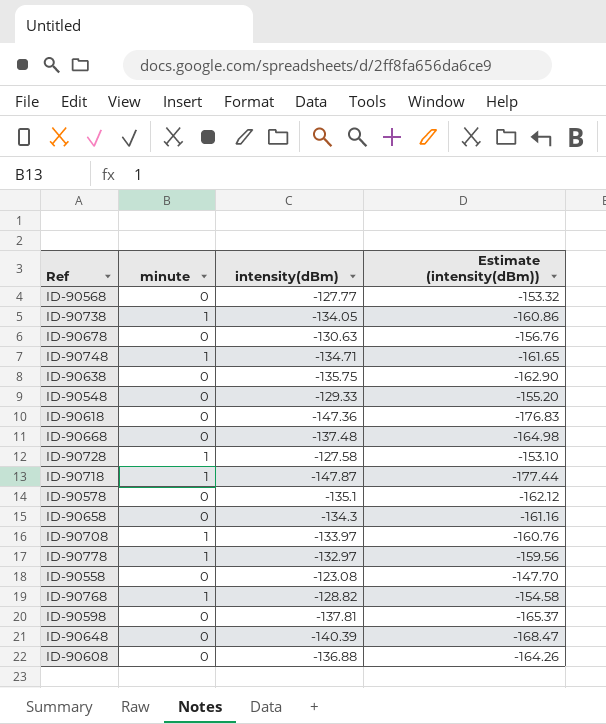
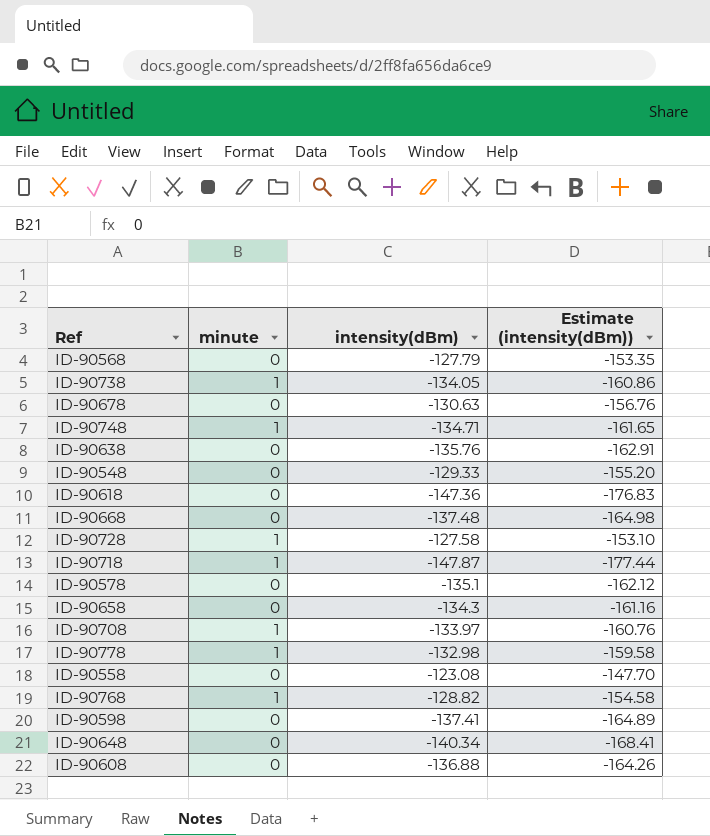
ID-90568 | intensity(dBm): -127.77 -> -127.79
ID-90568 | Estimate (intensity(dBm)): -153.32 -> -153.35
ID-90638 | intensity(dBm): -135.75 -> -135.76
ID-90638 | Estimate (intensity(dBm)): -162.90 -> -162.91
ID-90778 | intensity(dBm): -132.97 -> -132.98
ID-90778 | Estimate (intensity(dBm)): -159.56 -> -159.58
ID-90598 | intensity(dBm): -137.81 -> -137.41
ID-90598 | Estimate (intensity(dBm)): -165.37 -> -164.89
ID-90648 | intensity(dBm): -140.39 -> -140.34
ID-90648 | Estimate (intensity(dBm)): -168.47 -> -168.41

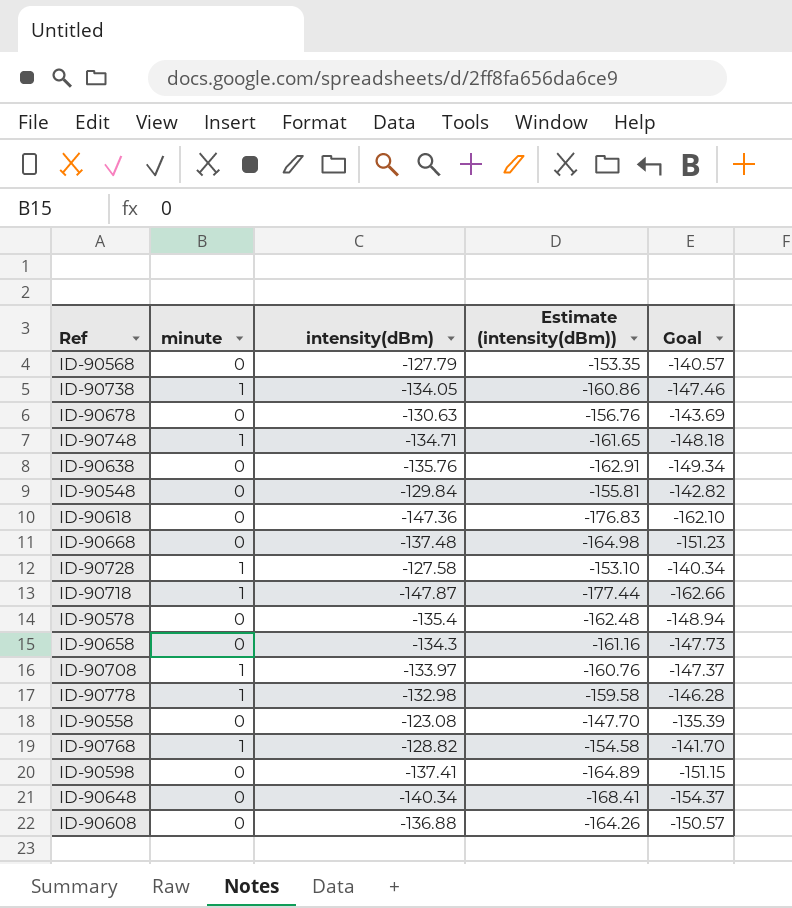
column Goal | formula: none -> [intensity(dBm)] * 1.1
ID-90548 | intensity(dBm): -129.33 -> -129.84
ID-90548 | Estimate (intensity(dBm)): -155.20 -> -155.81
ID-90578 | intensity(dBm): -135.1 -> -135.4
ID-90578 | Estimate (intensity(dBm)): -162.12 -> -162.48

